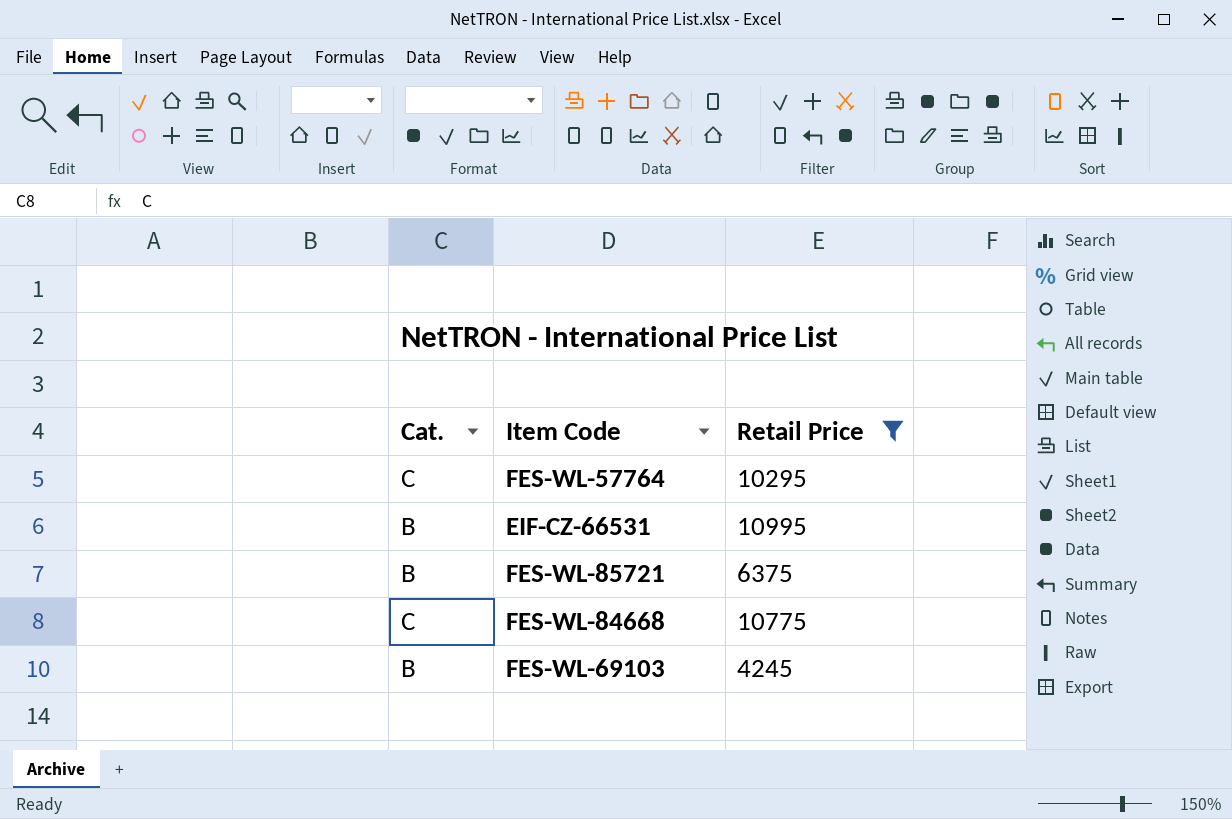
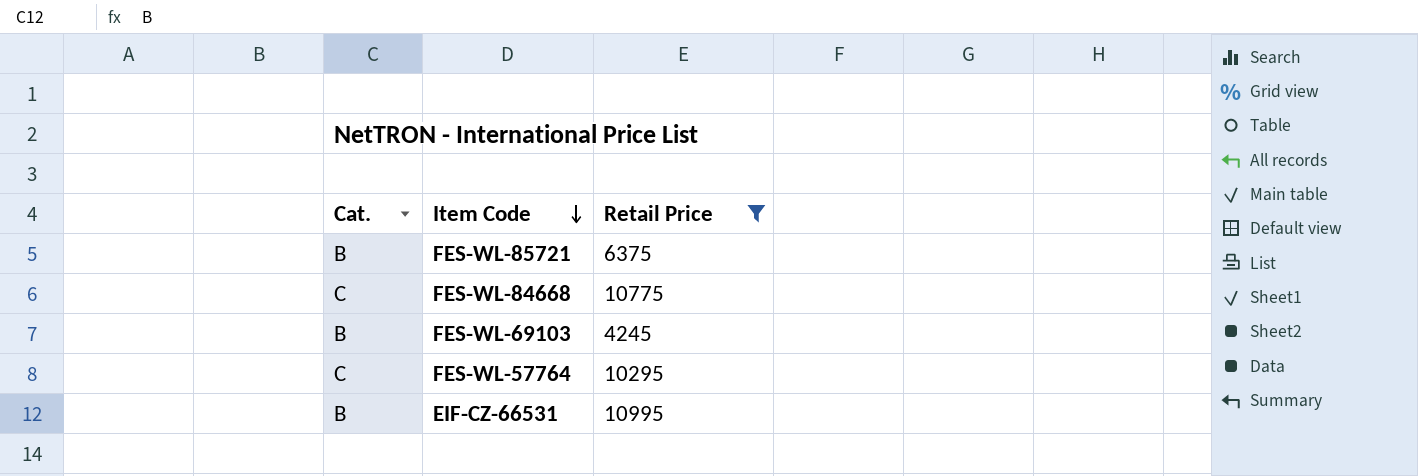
row order: none -> Item Code descending

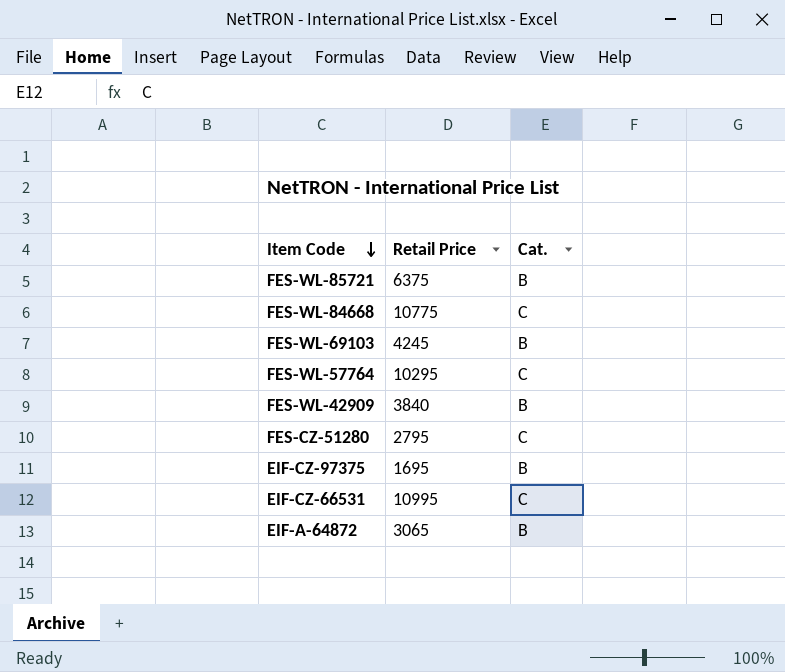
filter: Retail Price >= 4245 -> none
column Cat. | position: 1 -> 3
EIF-CZ-66531 | Cat.: B -> C

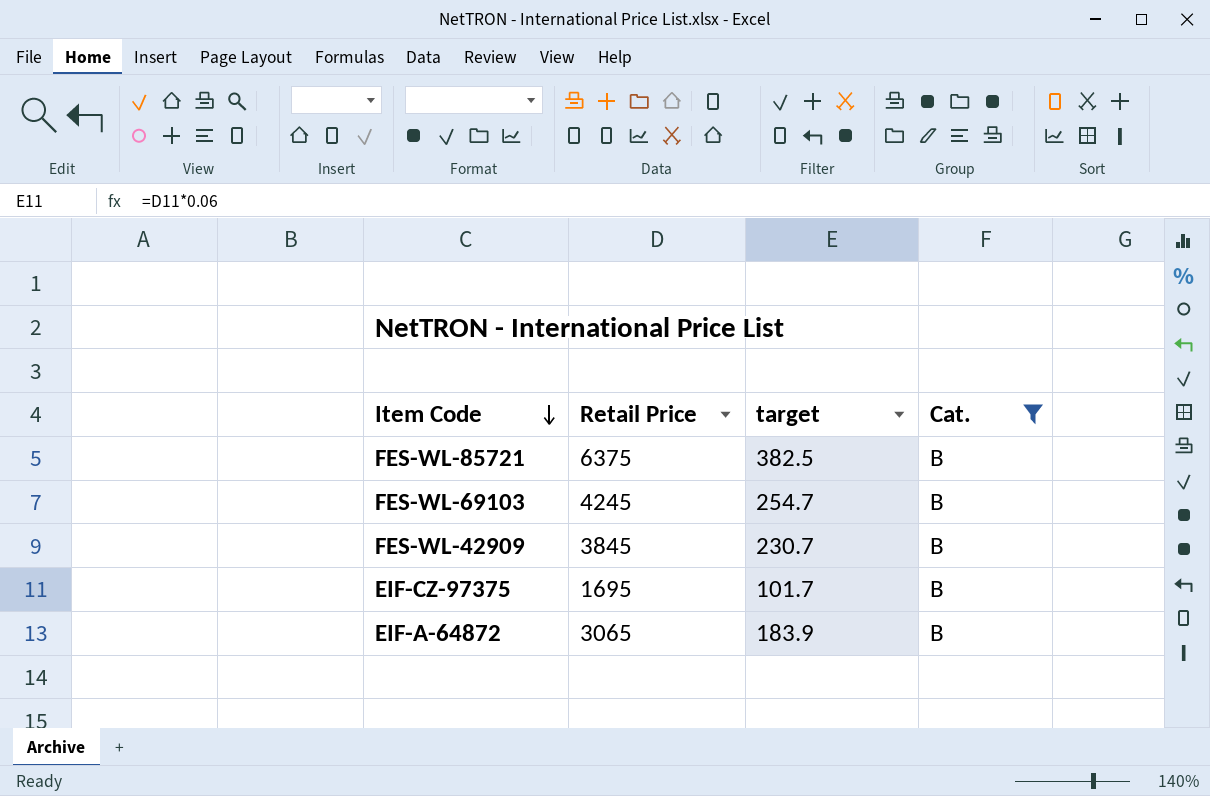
filter: none -> Cat. = B
column target | formula: none -> [Retail Price] * 0.06
FES-WL-42909 | Retail Price: 3840 -> 3845

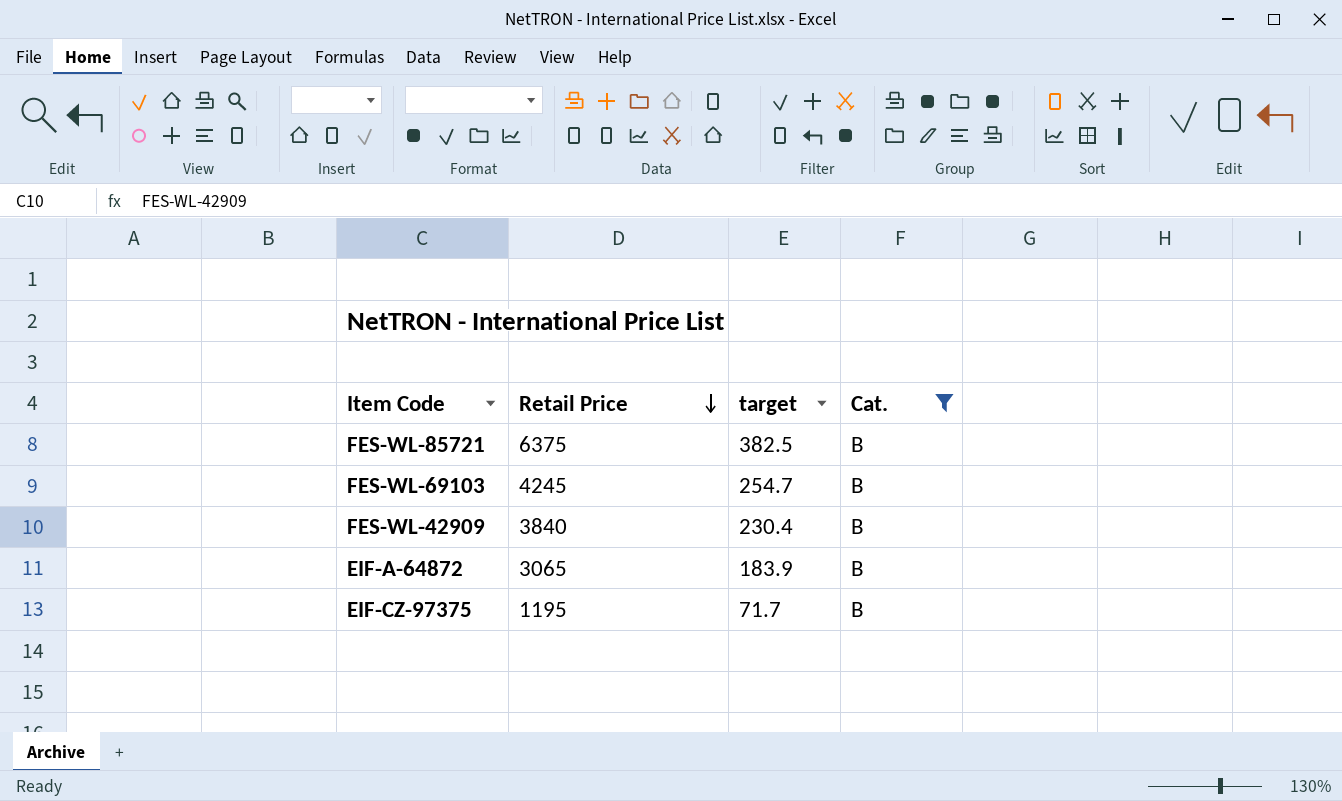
row order: Item Code descending -> Retail Price descending
FES-WL-42909 | Retail Price: 3845 -> 3840
FES-WL-42909 | target: 230.7 -> 230.4
EIF-CZ-97375 | Retail Price: 1695 -> 1195
EIF-CZ-97375 | target: 101.7 -> 71.7

